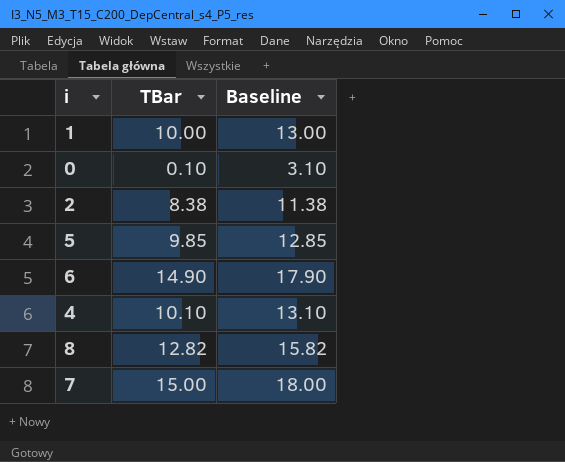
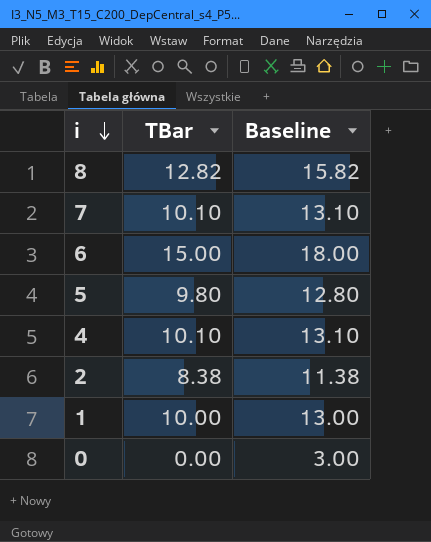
row order: none -> i descending
7 | TBar: 15.00 -> 10.10
7 | Baseline: 18.00 -> 13.10
6 | TBar: 14.90 -> 15.00
6 | Baseline: 17.90 -> 18.00
5 | TBar: 9.85 -> 9.80
5 | Baseline: 12.85 -> 12.80
0 | TBar: 0.10 -> 0.00
0 | Baseline: 3.10 -> 3.00

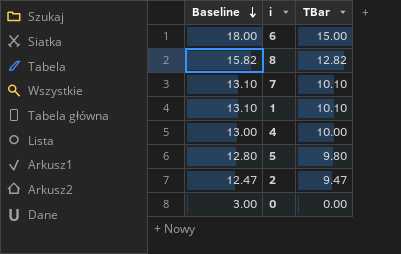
row order: i descending -> Baseline descending
column Baseline | position: 3 -> 1
1 | Baseline: 13.00 -> 13.10
1 | TBar: 10.00 -> 10.10
4 | Baseline: 13.10 -> 13.00
4 | TBar: 10.10 -> 10.00
2 | Baseline: 11.38 -> 12.47
2 | TBar: 8.38 -> 9.47

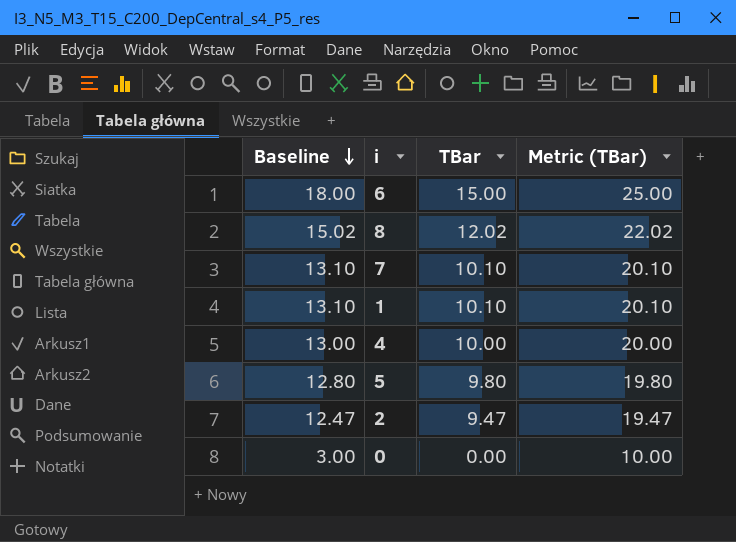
column Metric (TBar) | formula: none -> [TBar] + 10
8 | Baseline: 15.82 -> 15.02
8 | TBar: 12.82 -> 12.02

